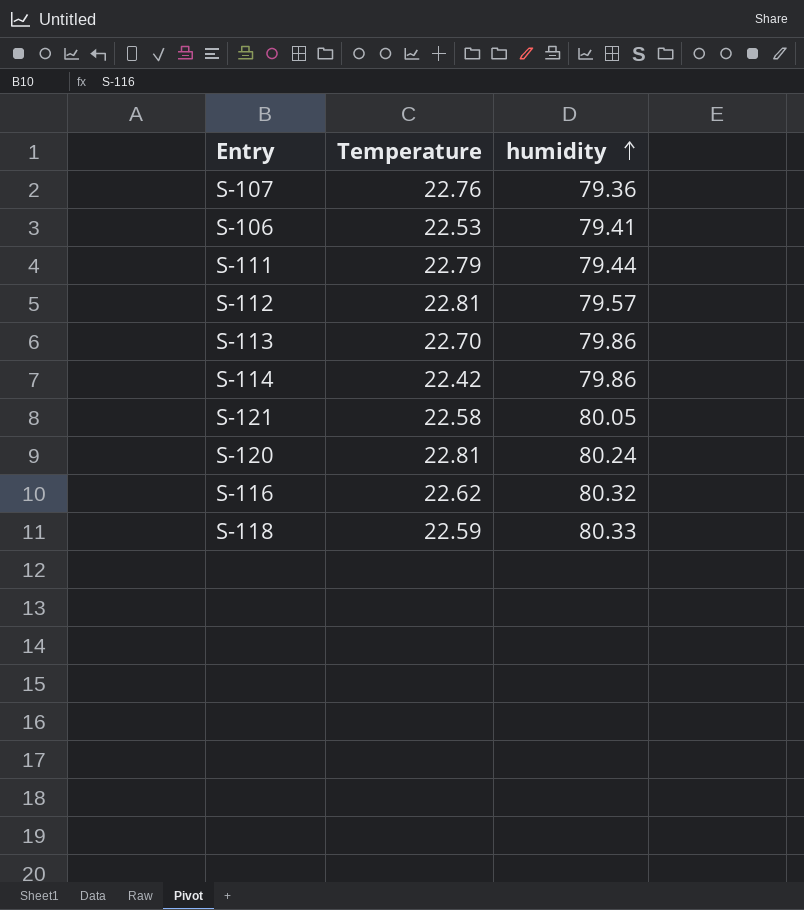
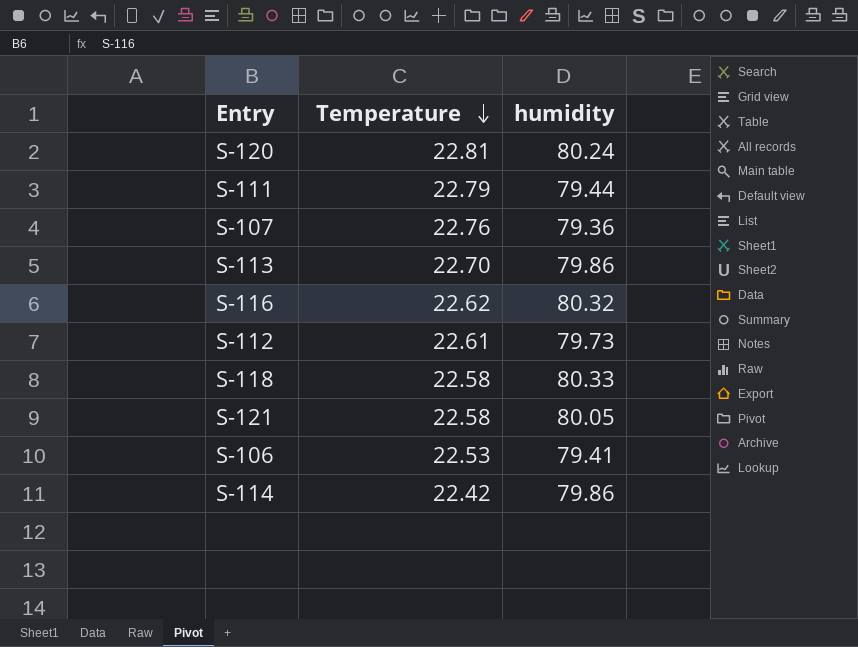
row order: humidity ascending -> Temperature descending
S-112 | Temperature: 22.81 -> 22.61
S-112 | humidity: 79.57 -> 79.73
S-118 | Temperature: 22.59 -> 22.58

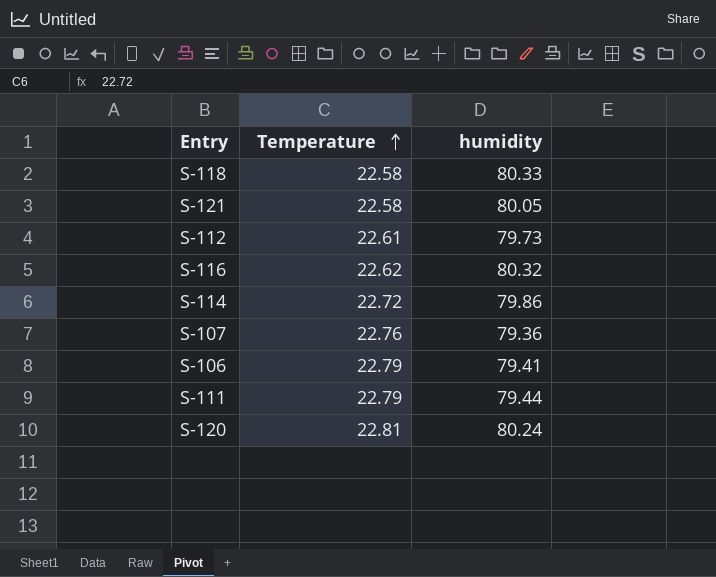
row order: Temperature descending -> Temperature ascending
row S-113: 22.70 | 79.86 -> none
S-114 | Temperature: 22.42 -> 22.72
S-106 | Temperature: 22.53 -> 22.79

